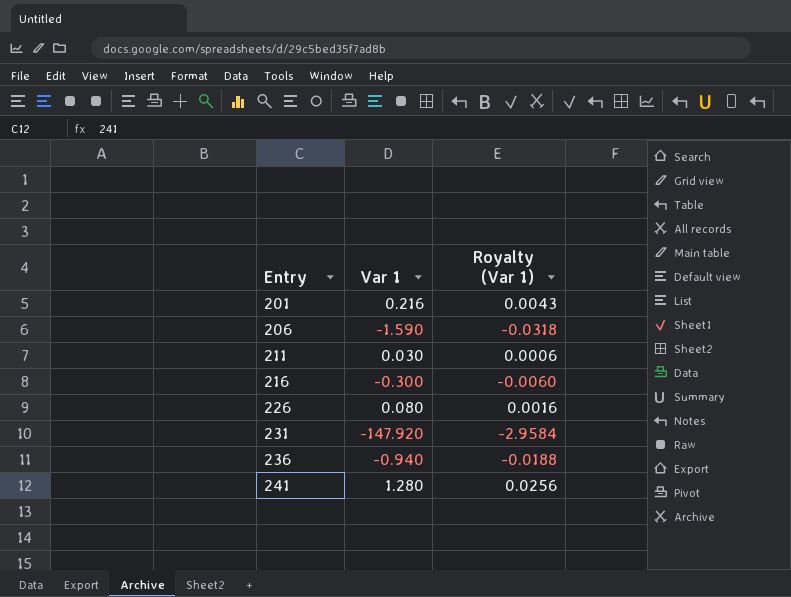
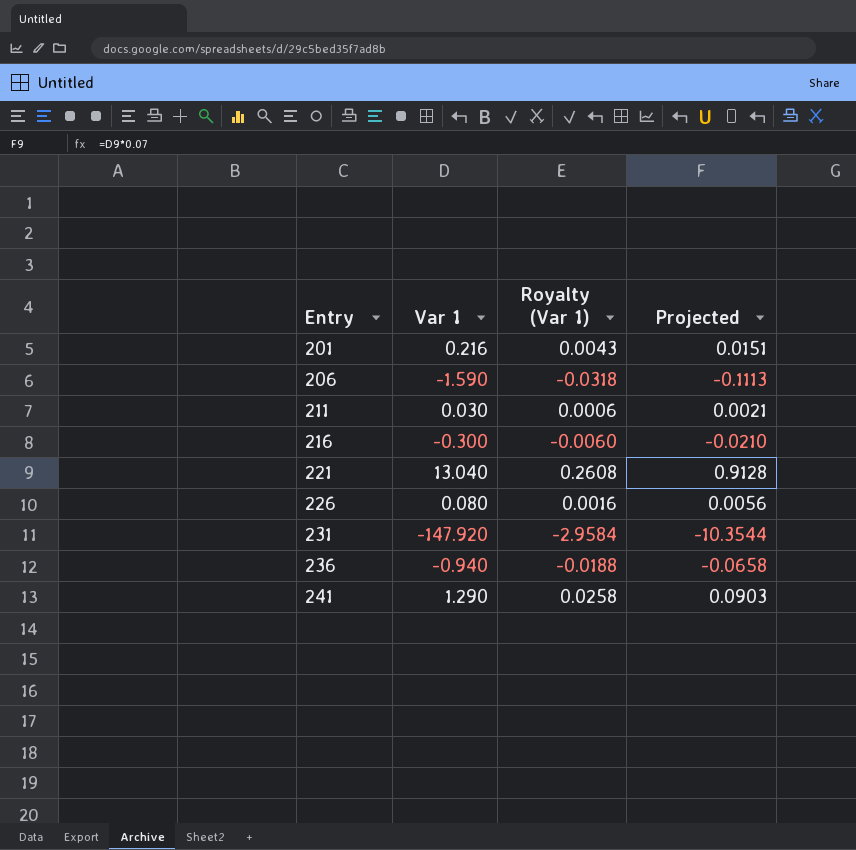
column Projected | formula: none -> [Var 1] * 0.07
row 221: none -> 13.040 | 0.2608 | 0.9128
241 | Var 1: 1.280 -> 1.290
241 | Royalty (Var 1): 0.0256 -> 0.0258

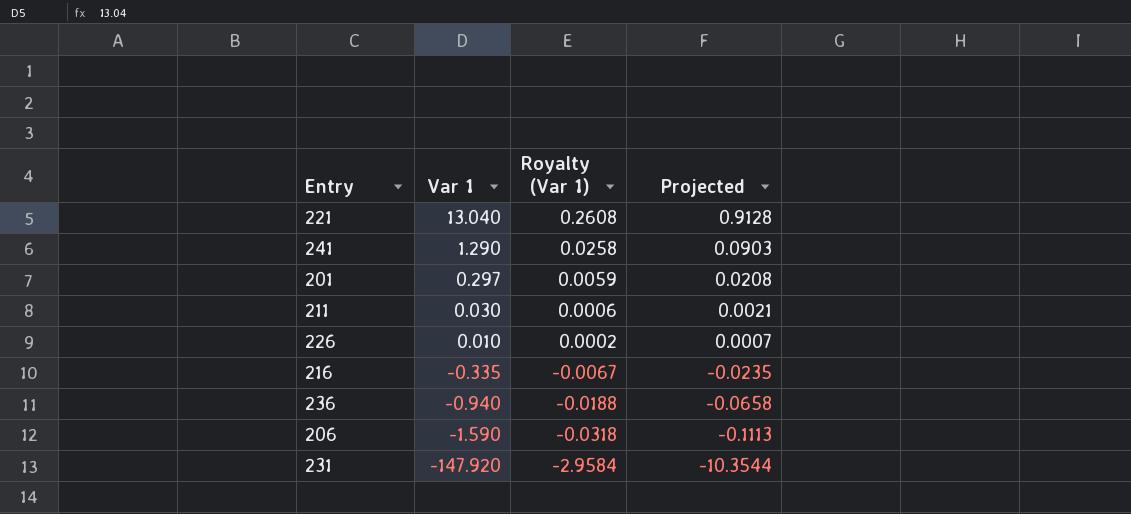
row order: Entry ascending -> Var 1 descending
201 | Var 1: 0.216 -> 0.297
201 | Royalty (Var 1): 0.0043 -> 0.0059
201 | Projected: 0.0151 -> 0.0208
226 | Var 1: 0.080 -> 0.010
226 | Royalty (Var 1): 0.0016 -> 0.0002
226 | Projected: 0.0056 -> 0.0007
216 | Var 1: -0.300 -> -0.335
216 | Royalty (Var 1): -0.0060 -> -0.0067
216 | Projected: -0.0210 -> -0.0235

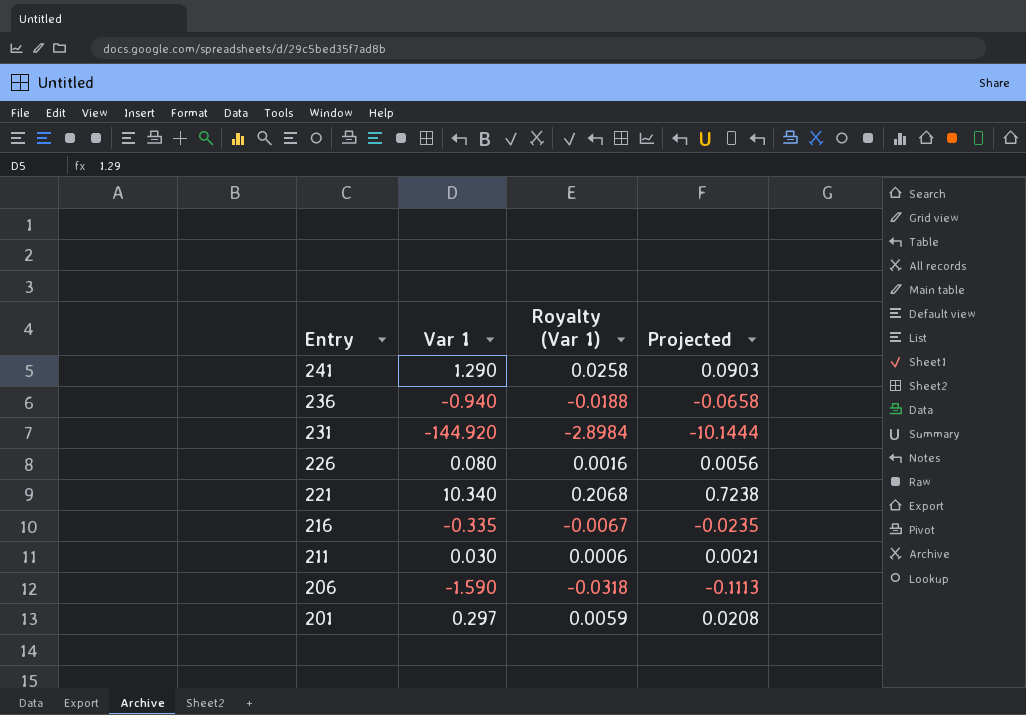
row order: Var 1 descending -> Entry descending
231 | Var 1: -147.920 -> -144.920
231 | Royalty (Var 1): -2.9584 -> -2.8984
231 | Projected: -10.3544 -> -10.1444
226 | Var 1: 0.010 -> 0.080
226 | Royalty (Var 1): 0.0002 -> 0.0016
226 | Projected: 0.0007 -> 0.0056
221 | Var 1: 13.040 -> 10.340
221 | Royalty (Var 1): 0.2608 -> 0.2068
221 | Projected: 0.9128 -> 0.7238

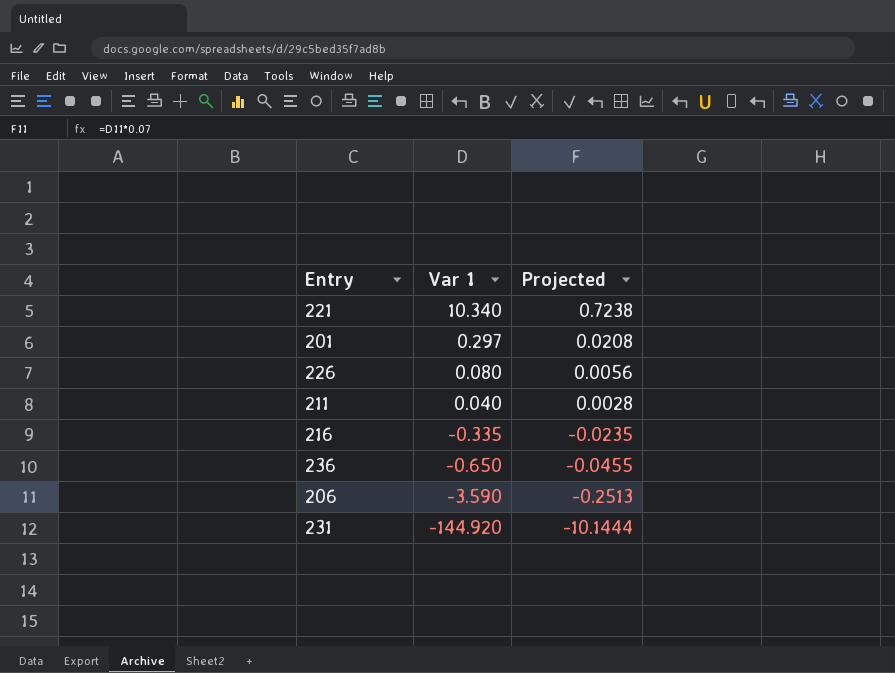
row order: Entry descending -> Var 1 descending
column Royalty (Var 1) | formula: [Var 1] * 0.02 -> none
row 241: 1.290 | 0.0258 | 0.0903 -> none
211 | Var 1: 0.030 -> 0.040
211 | Projected: 0.0021 -> 0.0028
236 | Var 1: -0.940 -> -0.650
236 | Projected: -0.0658 -> -0.0455
206 | Var 1: -1.590 -> -3.590
206 | Projected: -0.1113 -> -0.2513

